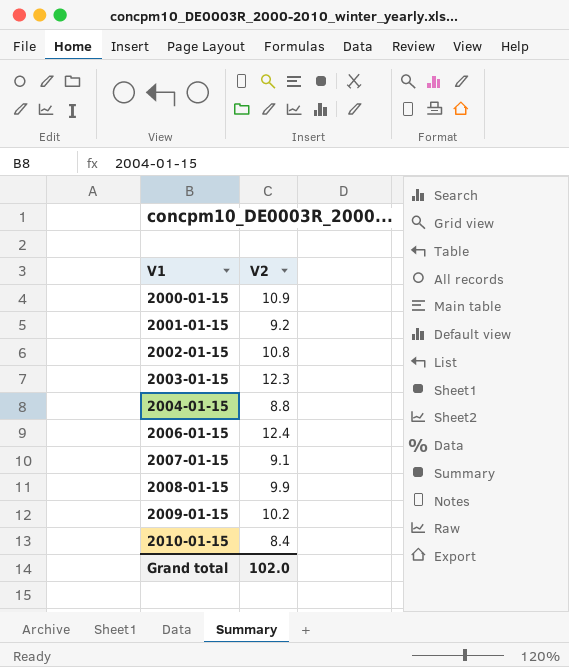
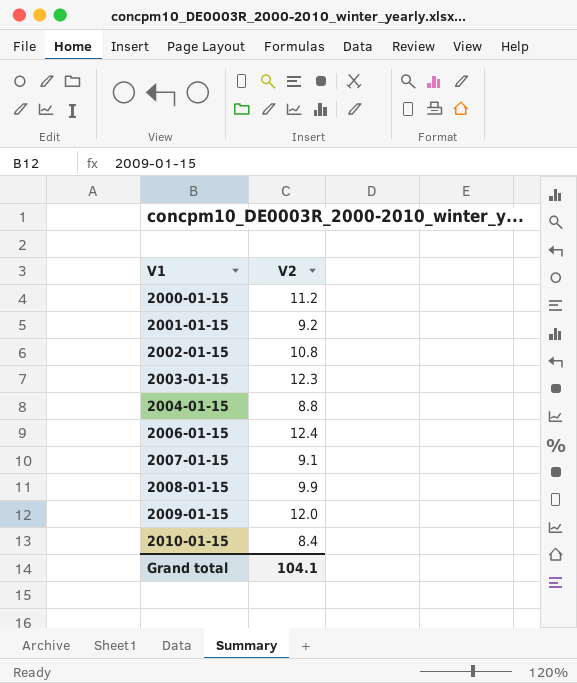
2000-01-15 | V2: 10.9 -> 11.2
2009-01-15 | V2: 10.2 -> 12.0
Grand total | V2: 102.0 -> 104.1

